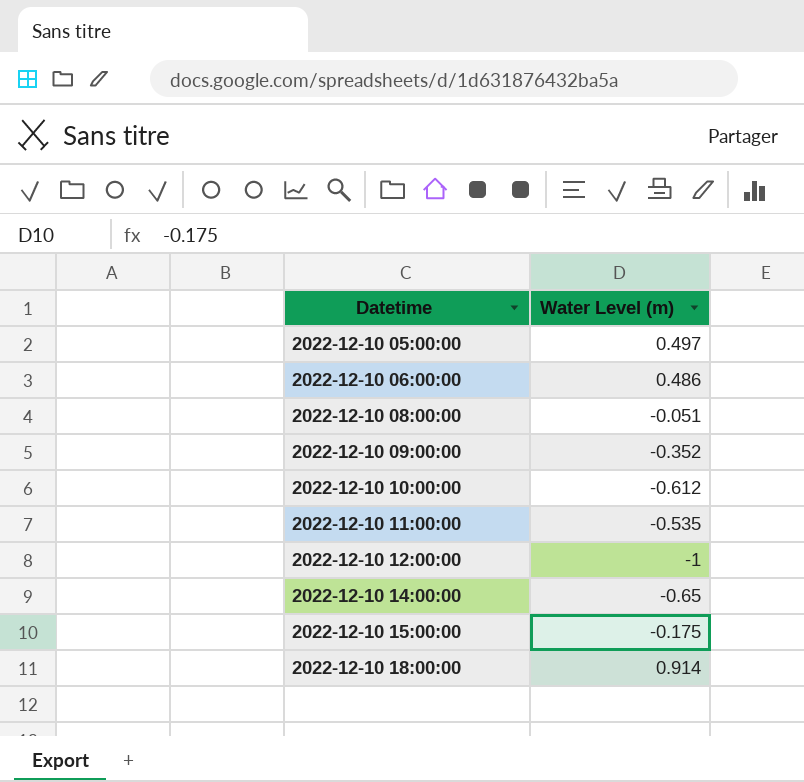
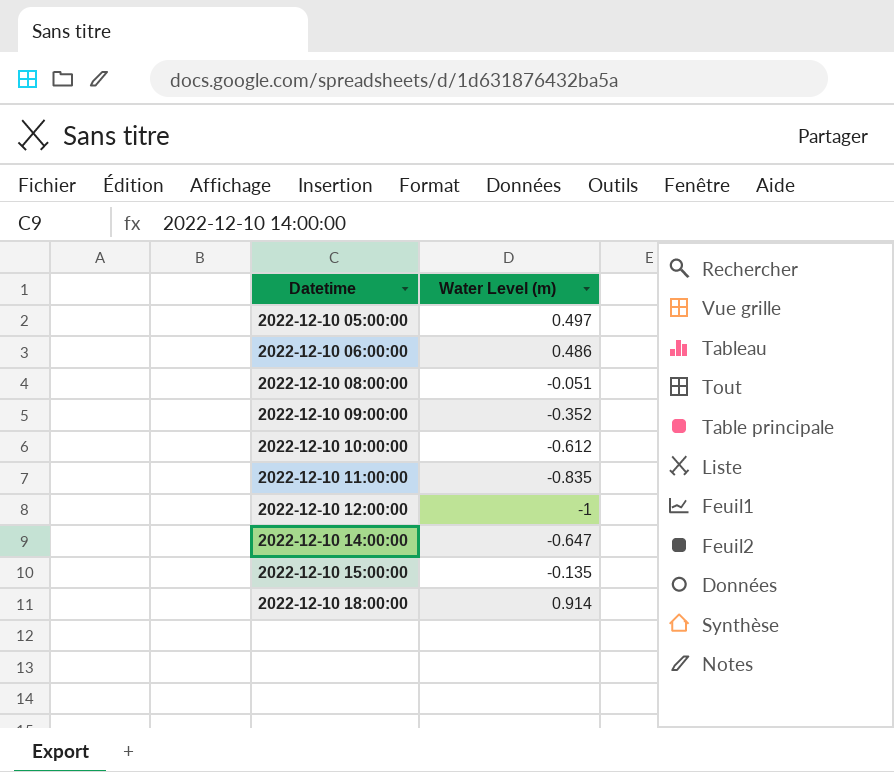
2022-12-10 11:00:00 | Water Level (m): -0.535 -> -0.835
2022-12-10 14:00:00 | Water Level (m): -0.65 -> -0.647
2022-12-10 15:00:00 | Water Level (m): -0.175 -> -0.135

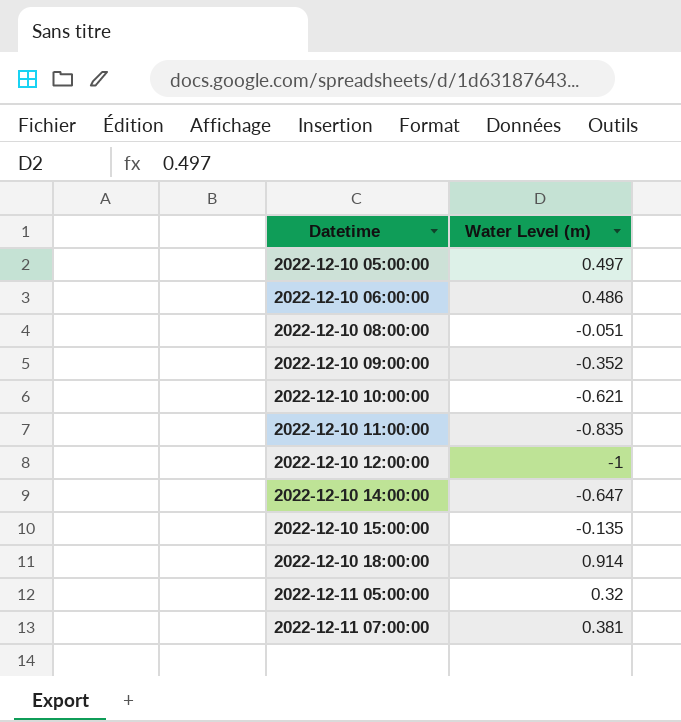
2022-12-10 10:00:00 | Water Level (m): -0.612 -> -0.621
row 2022-12-11 05:00:00: none -> 0.32
row 2022-12-11 07:00:00: none -> 0.381

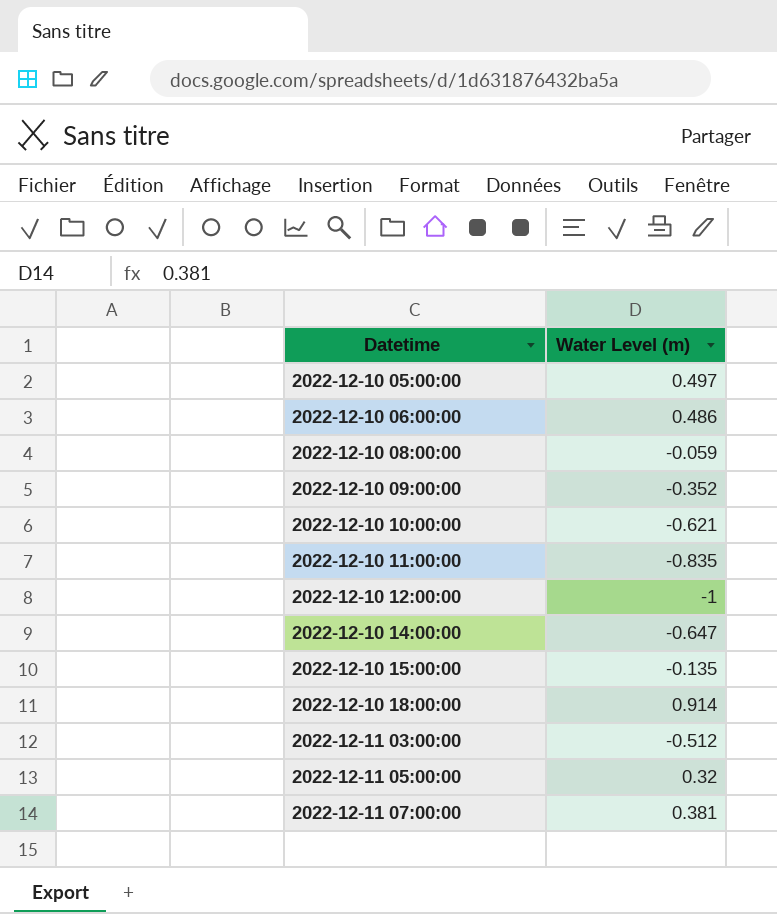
2022-12-10 08:00:00 | Water Level (m): -0.051 -> -0.059
row 2022-12-11 03:00:00: none -> -0.512

